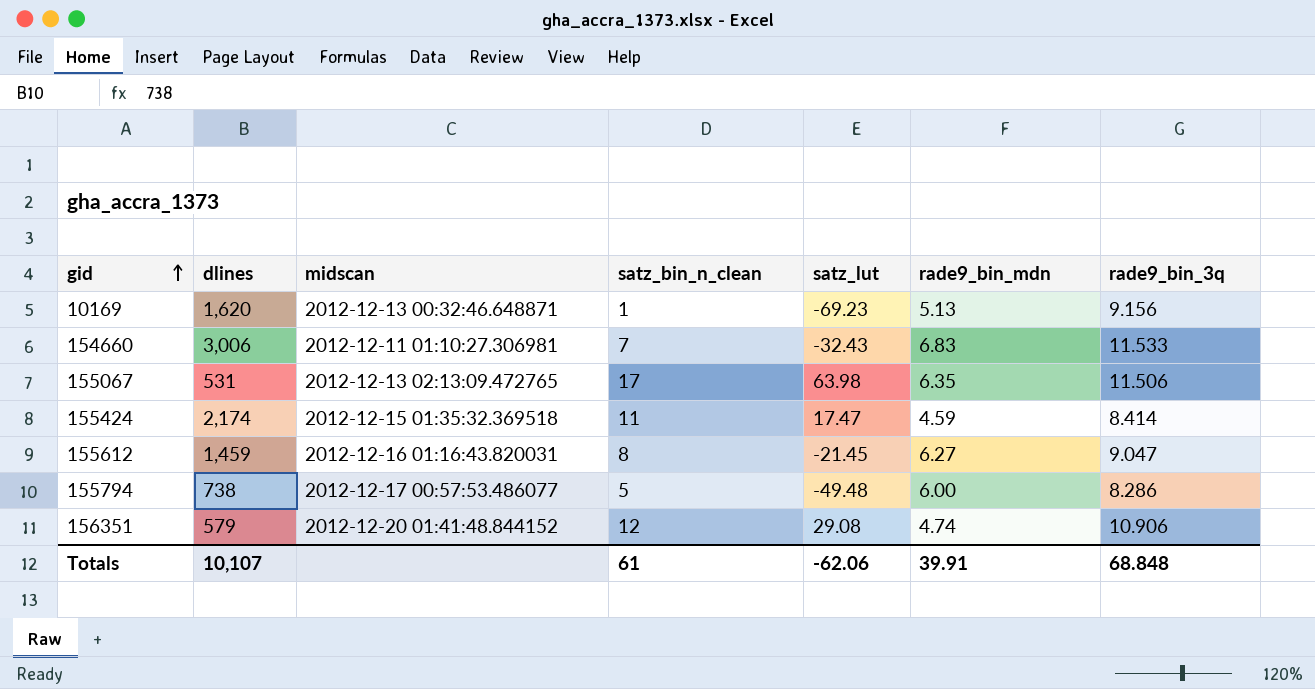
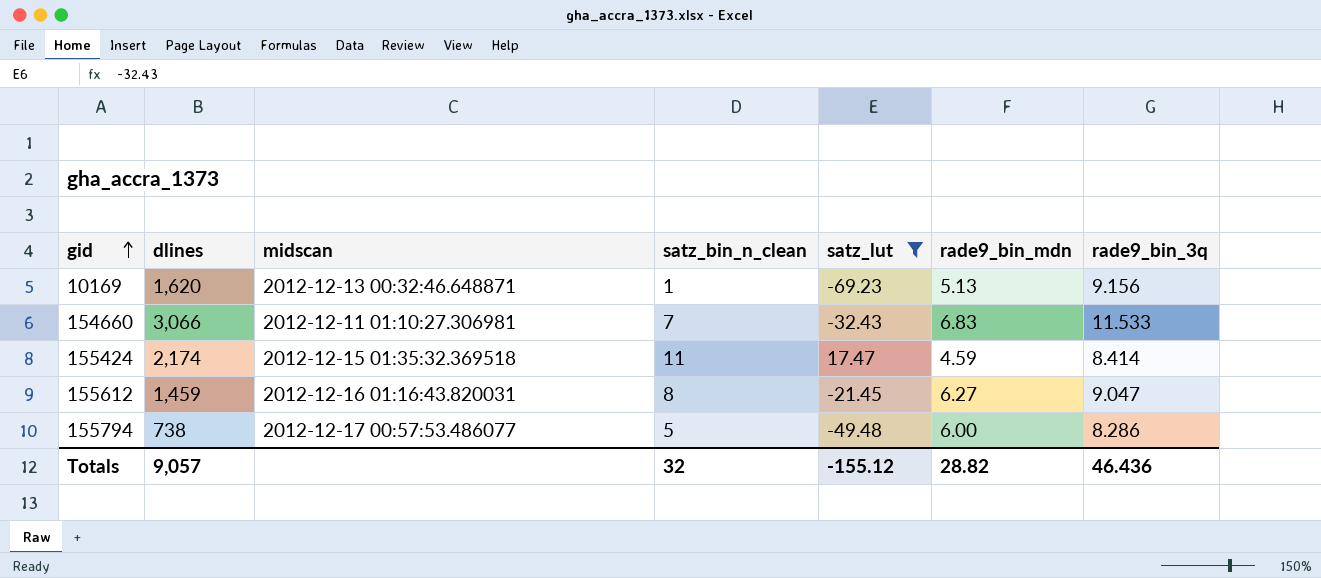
filter: none -> satz_lut <= 17.47
154660 | dlines: 3,006 -> 3,066
Totals | dlines: 10,107 -> 9,057
Totals | satz_bin_n_clean: 61 -> 32
Totals | satz_lut: -62.06 -> -155.12
Totals | rade9_bin_mdn: 39.91 -> 28.82
Totals | rade9_bin_3q: 68.848 -> 46.436

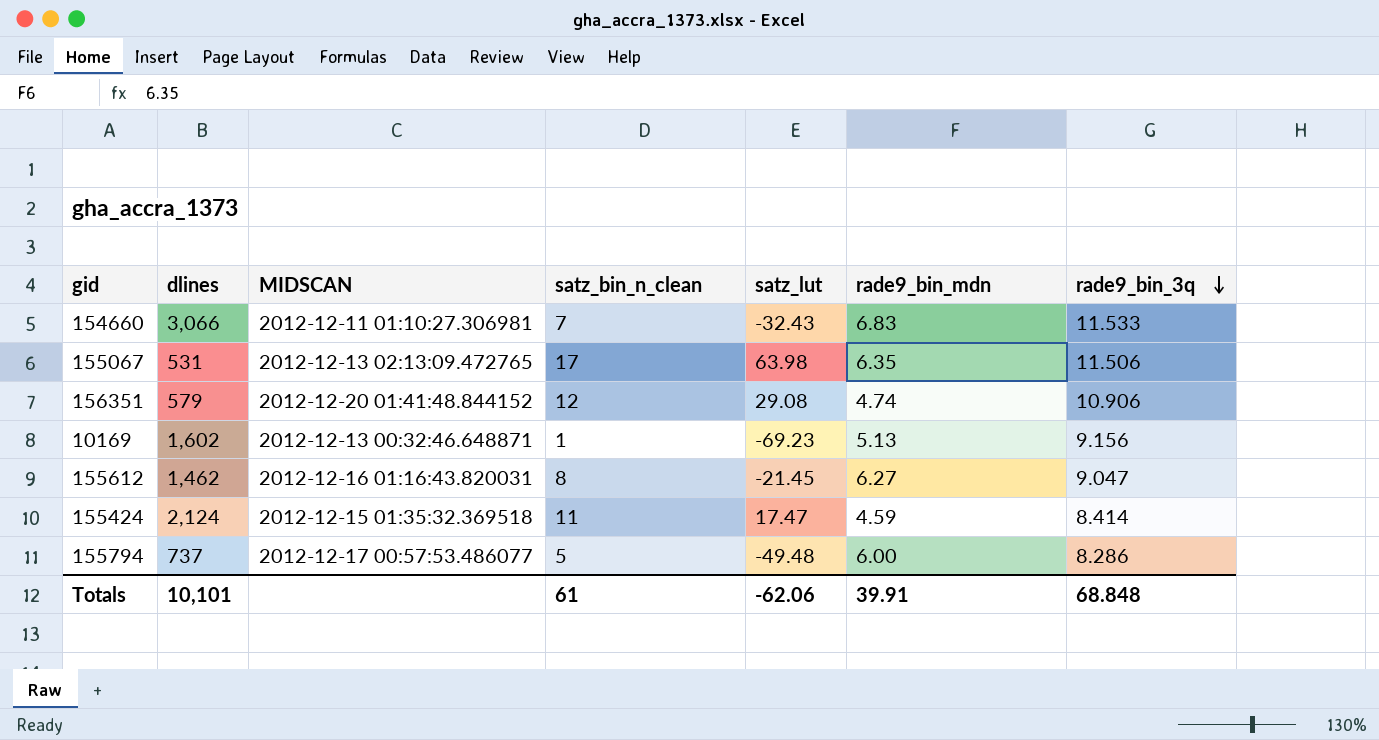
filter: satz_lut <= 17.47 -> none
row order: gid ascending -> rade9_bin_3q descending
column name: midscan -> MIDSCAN
10169 | dlines: 1,620 -> 1,602
155612 | dlines: 1,459 -> 1,462
155424 | dlines: 2,174 -> 2,124
155794 | dlines: 738 -> 737
Totals | dlines: 9,057 -> 10,101
Totals | satz_bin_n_clean: 32 -> 61
Totals | satz_lut: -155.12 -> -62.06
Totals | rade9_bin_mdn: 28.82 -> 39.91
Totals | rade9_bin_3q: 46.436 -> 68.848

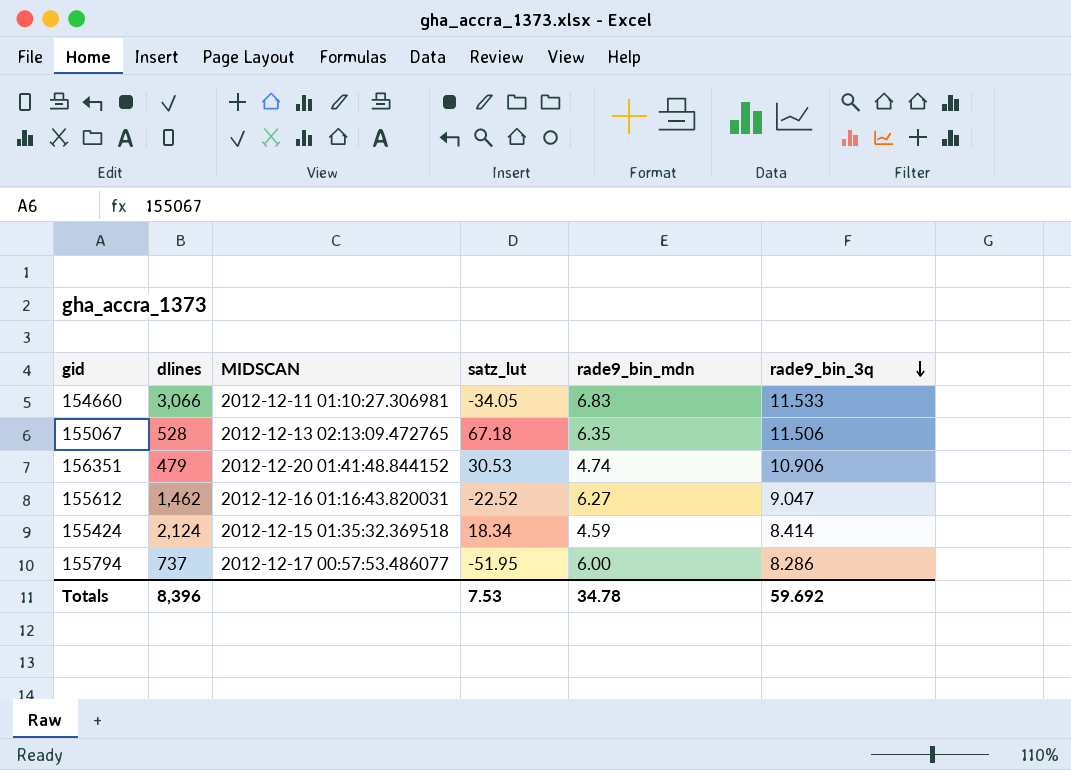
column satz_bin_n_clean | position: 4 -> none
row 10169: 1,602 | 2012-12-13 00:32:46.648871 | 1 | -69.23 | 5.13 | 9.156 -> none
154660 | satz_lut: -32.43 -> -34.05
155067 | dlines: 531 -> 528
155067 | satz_lut: 63.98 -> 67.18
156351 | dlines: 579 -> 479
156351 | satz_lut: 29.08 -> 30.53
155612 | satz_lut: -21.45 -> -22.52
155424 | satz_lut: 17.47 -> 18.34
155794 | satz_lut: -49.48 -> -51.95
Totals | dlines: 10,101 -> 8,396
Totals | satz_lut: -62.06 -> 7.53
Totals | rade9_bin_mdn: 39.91 -> 34.78
Totals | rade9_bin_3q: 68.848 -> 59.692

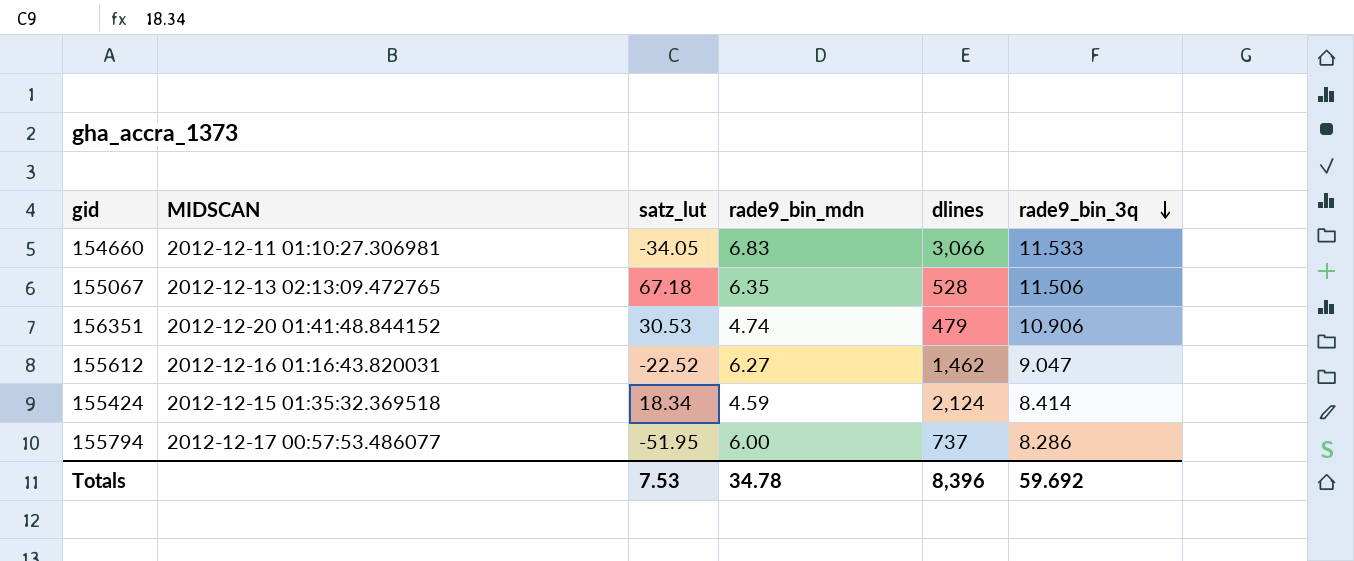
column dlines | position: 2 -> 5

